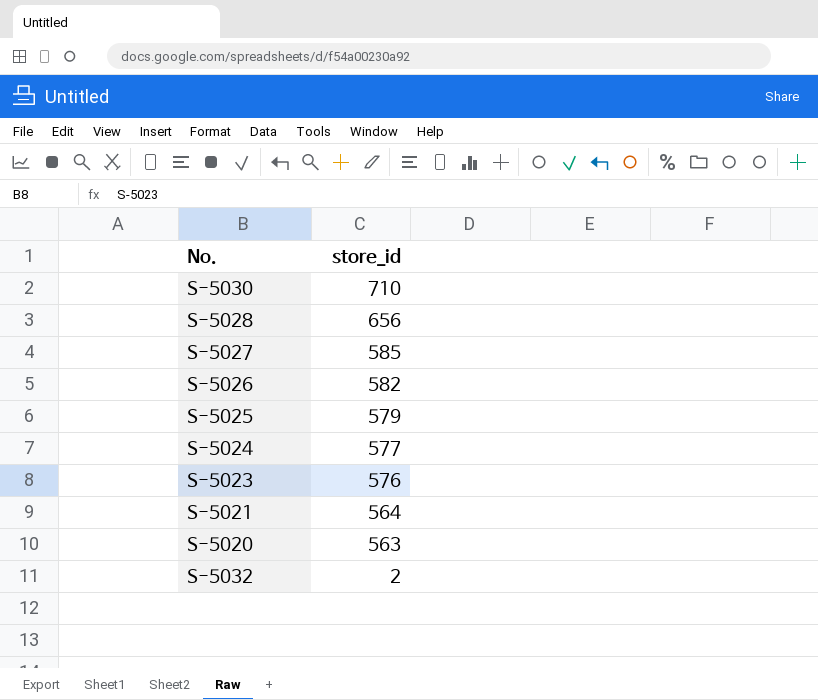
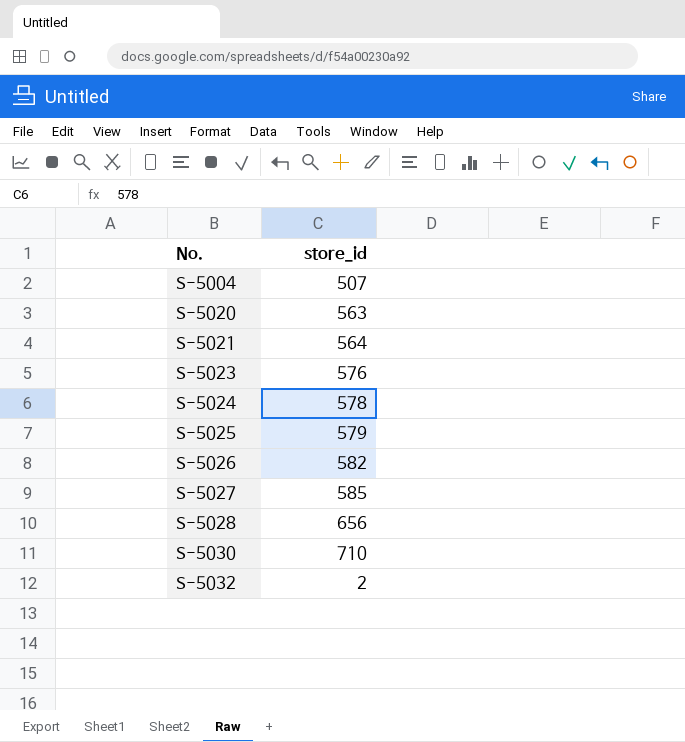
row order: store_id descending -> No. ascending
row S-5004: none -> 507
S-5024 | store_id: 577 -> 578

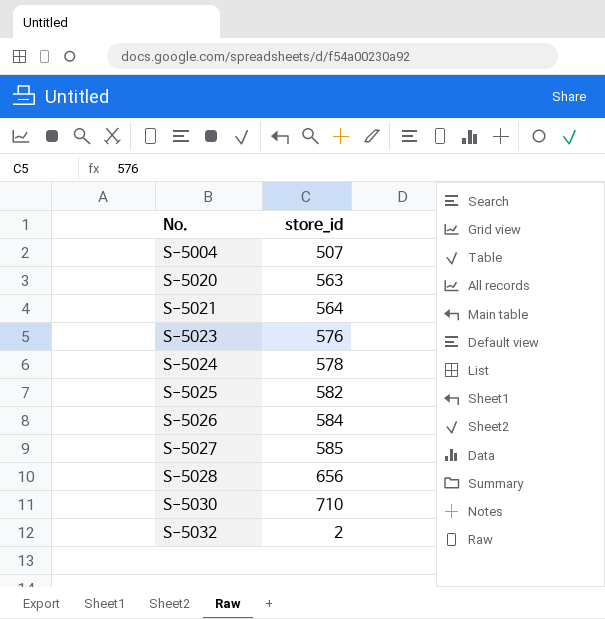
S-5025 | store_id: 579 -> 582
S-5026 | store_id: 582 -> 584

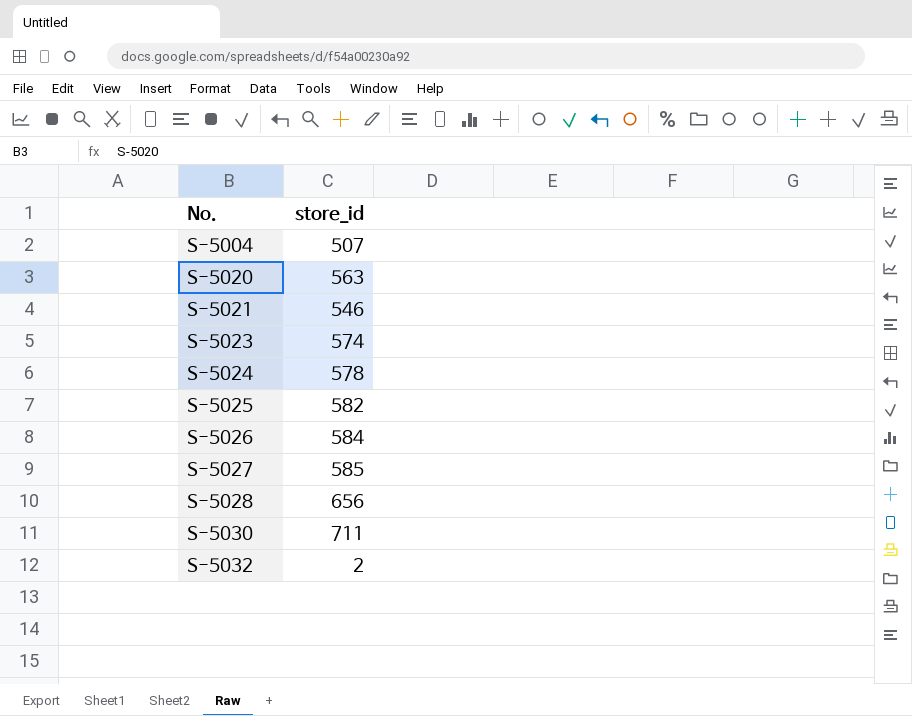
S-5021 | store_id: 564 -> 546
S-5023 | store_id: 576 -> 574
S-5030 | store_id: 710 -> 711

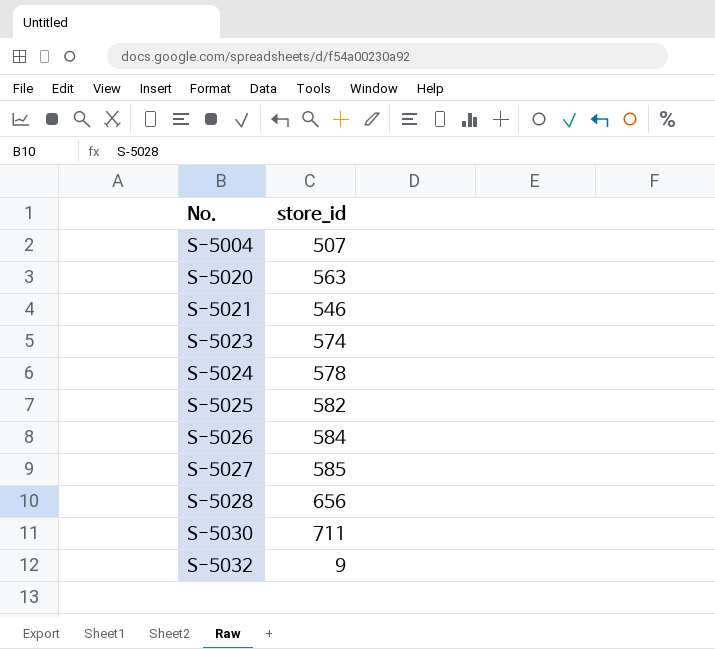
S-5032 | store_id: 2 -> 9

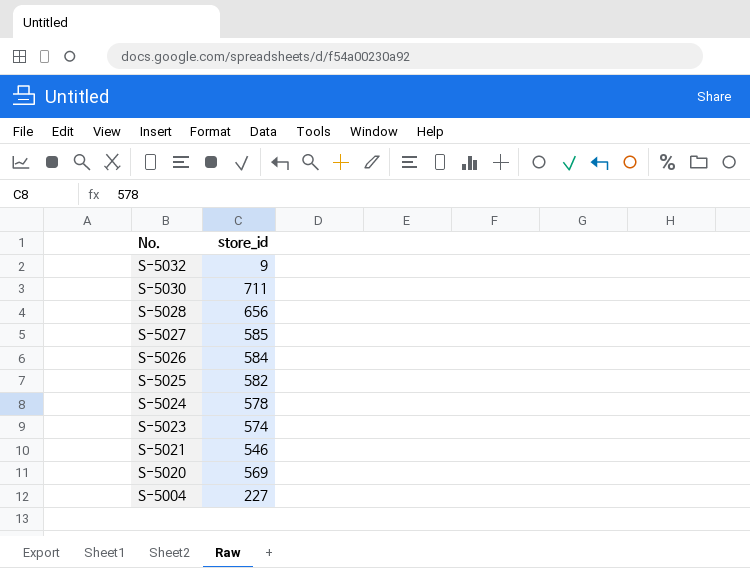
row order: No. ascending -> No. descending
S-5020 | store_id: 563 -> 569
S-5004 | store_id: 507 -> 227

